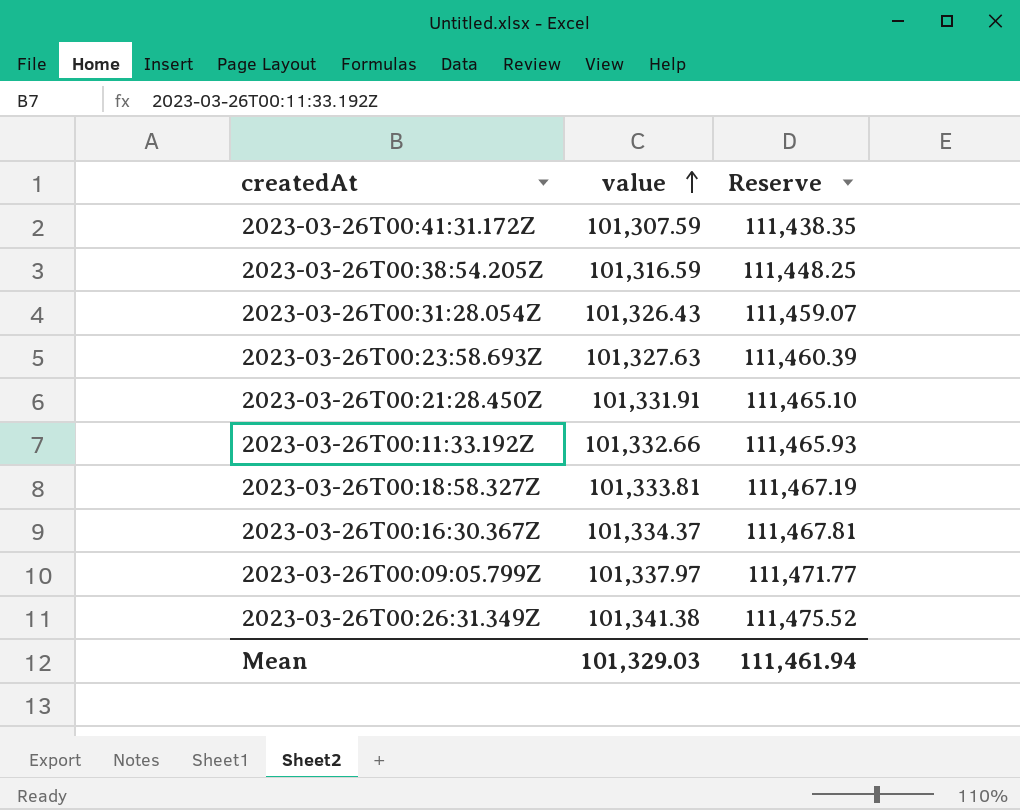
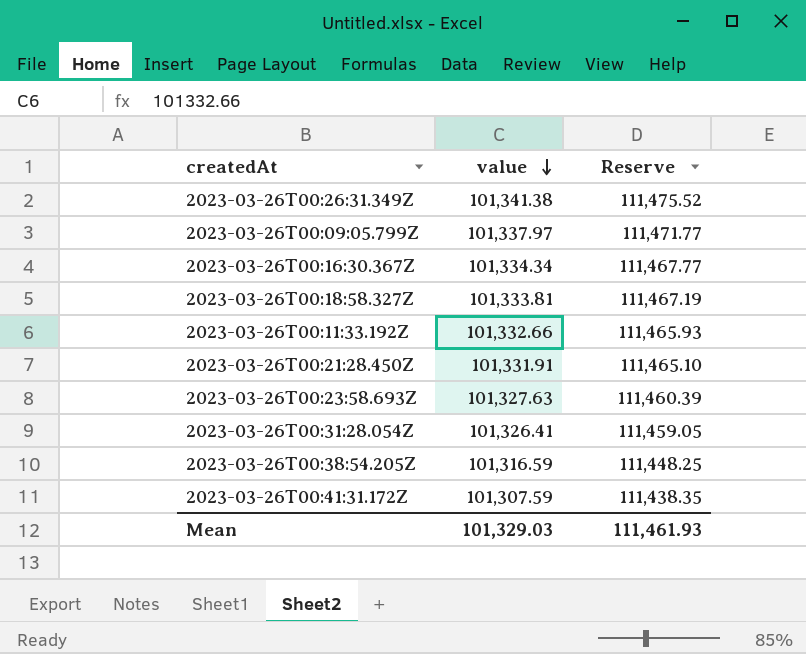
row order: value ascending -> value descending
2023-03-26T00:16:30.367Z | value: 101,334.37 -> 101,334.34
2023-03-26T00:16:30.367Z | Reserve: 111,467.81 -> 111,467.77
2023-03-26T00:31:28.054Z | value: 101,326.43 -> 101,326.41
2023-03-26T00:31:28.054Z | Reserve: 111,459.07 -> 111,459.05
Mean | Reserve: 111,461.94 -> 111,461.93

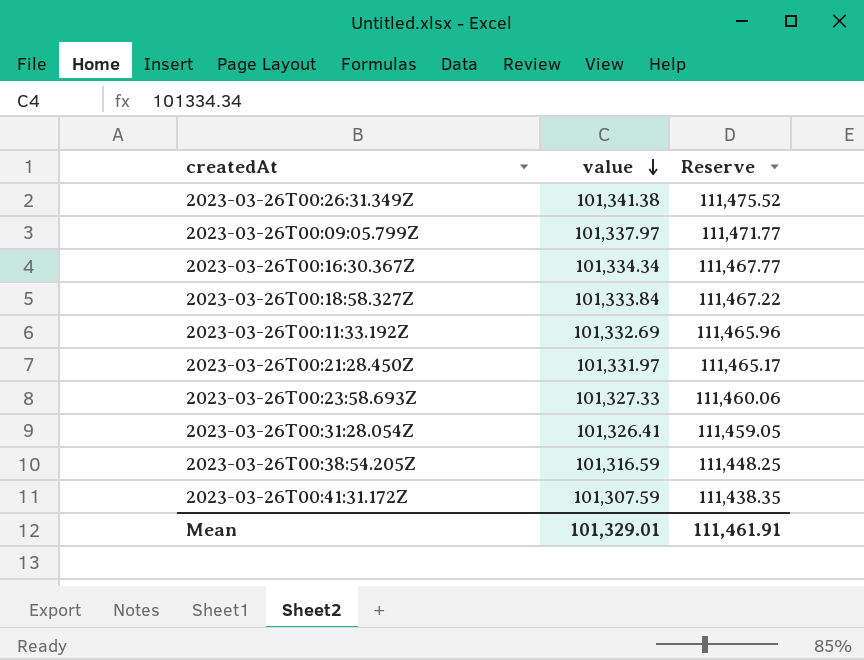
2023-03-26T00:18:58.327Z | value: 101,333.81 -> 101,333.84
2023-03-26T00:18:58.327Z | Reserve: 111,467.19 -> 111,467.22
2023-03-26T00:11:33.192Z | value: 101,332.66 -> 101,332.69
2023-03-26T00:11:33.192Z | Reserve: 111,465.93 -> 111,465.96
2023-03-26T00:21:28.450Z | value: 101,331.91 -> 101,331.97
2023-03-26T00:21:28.450Z | Reserve: 111,465.10 -> 111,465.17
2023-03-26T00:23:58.693Z | value: 101,327.63 -> 101,327.33
2023-03-26T00:23:58.693Z | Reserve: 111,460.39 -> 111,460.06
Mean | value: 101,329.03 -> 101,329.01
Mean | Reserve: 111,461.93 -> 111,461.91

